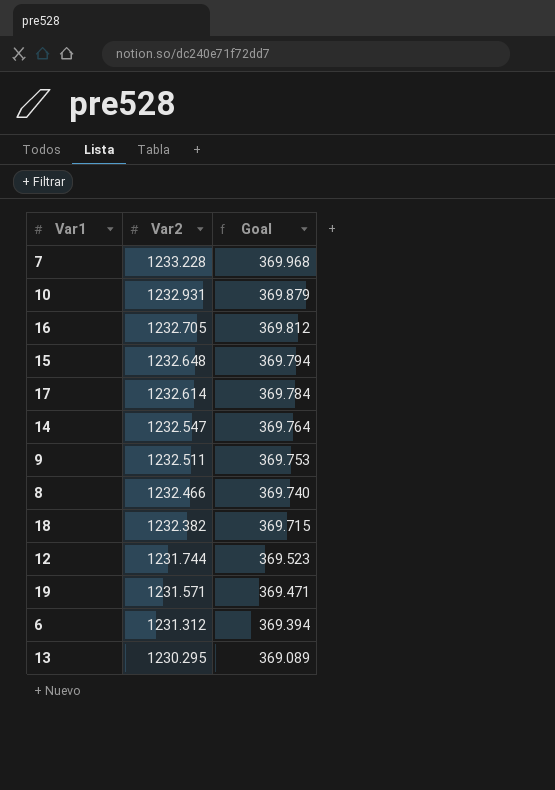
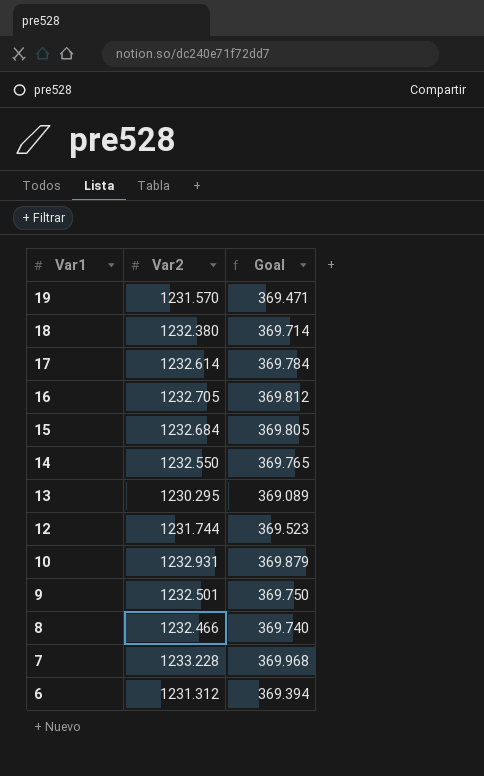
row order: Var2 descending -> Var1 descending
19 | Var2: 1231.571 -> 1231.570
18 | Var2: 1232.382 -> 1232.380
18 | Goal: 369.715 -> 369.714
15 | Var2: 1232.648 -> 1232.684
15 | Goal: 369.794 -> 369.805
14 | Var2: 1232.547 -> 1232.550
14 | Goal: 369.764 -> 369.765
9 | Var2: 1232.511 -> 1232.501
9 | Goal: 369.753 -> 369.750

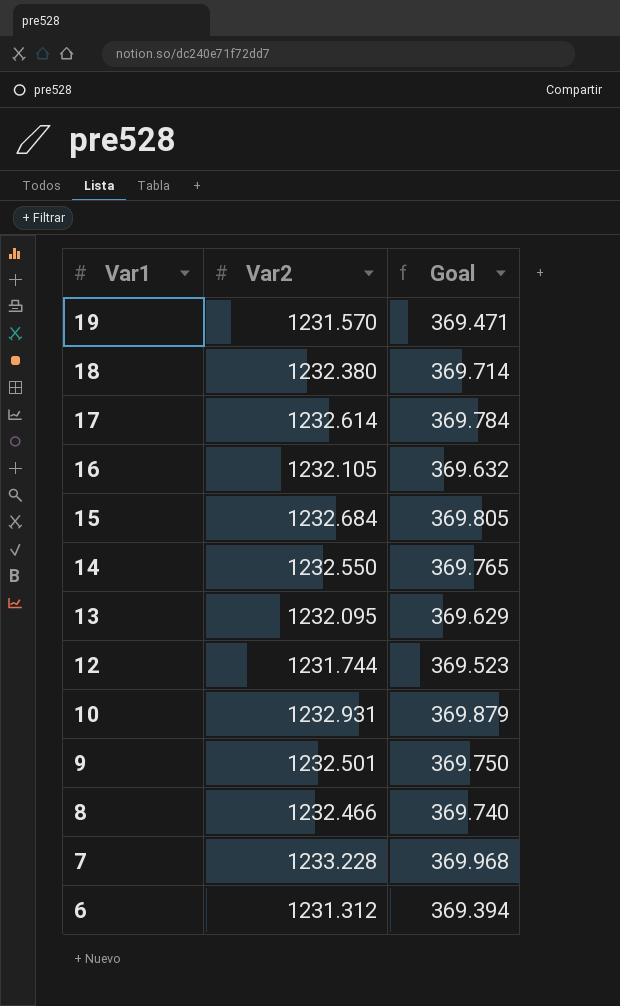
16 | Var2: 1232.705 -> 1232.105
16 | Goal: 369.812 -> 369.632
13 | Var2: 1230.295 -> 1232.095
13 | Goal: 369.089 -> 369.629

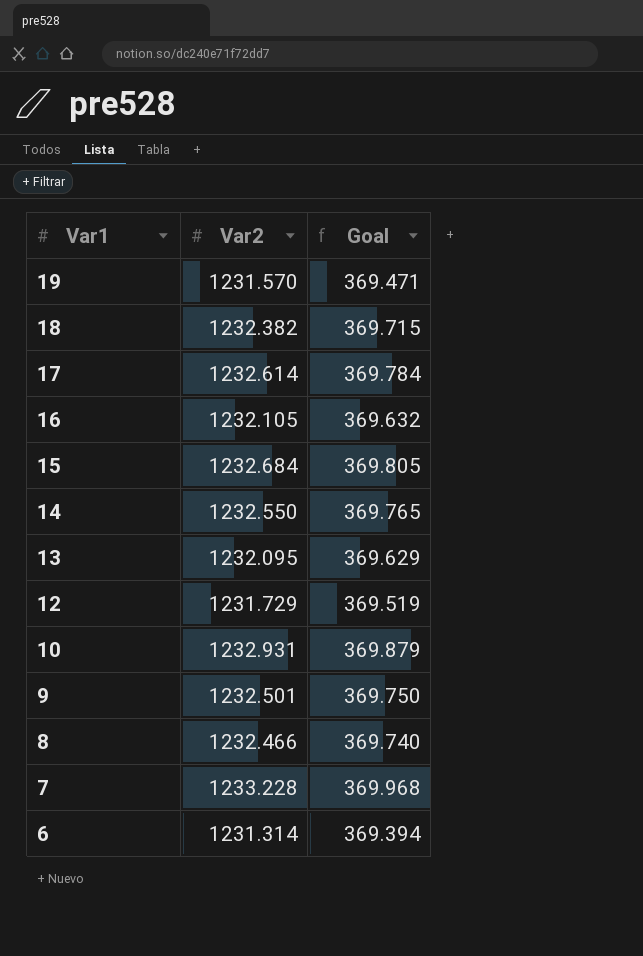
18 | Var2: 1232.380 -> 1232.382
18 | Goal: 369.714 -> 369.715
12 | Var2: 1231.744 -> 1231.729
12 | Goal: 369.523 -> 369.519
6 | Var2: 1231.312 -> 1231.314

